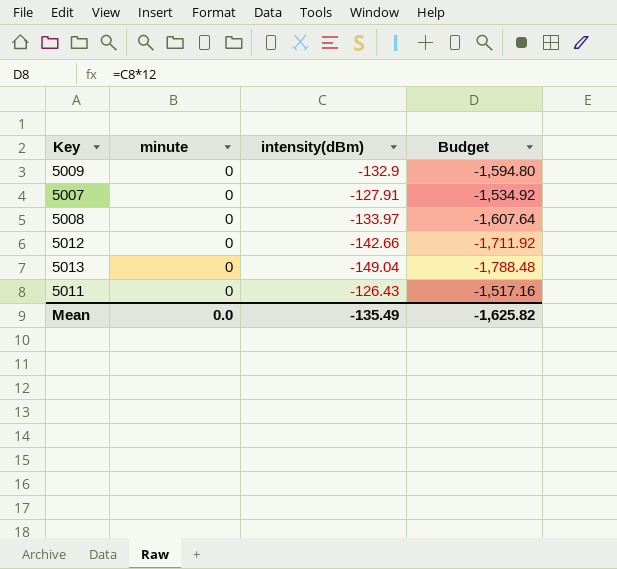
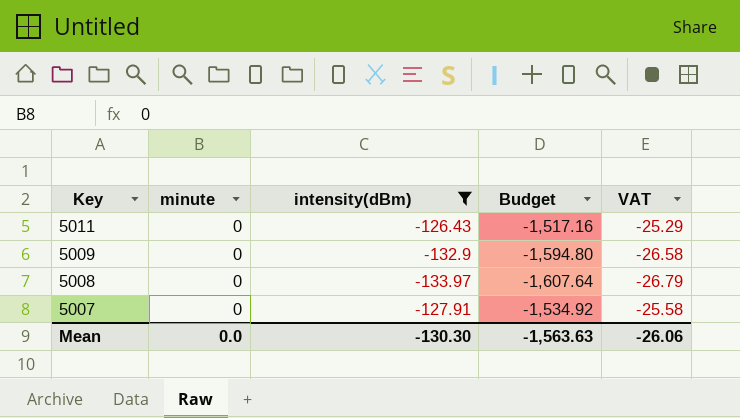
filter: none -> intensity(dBm) >= -133.97
row order: none -> Key descending
column VAT | formula: none -> [intensity(dBm)] * 0.2
Mean | intensity(dBm): -135.49 -> -130.30
Mean | Budget: -1,625.82 -> -1,563.63

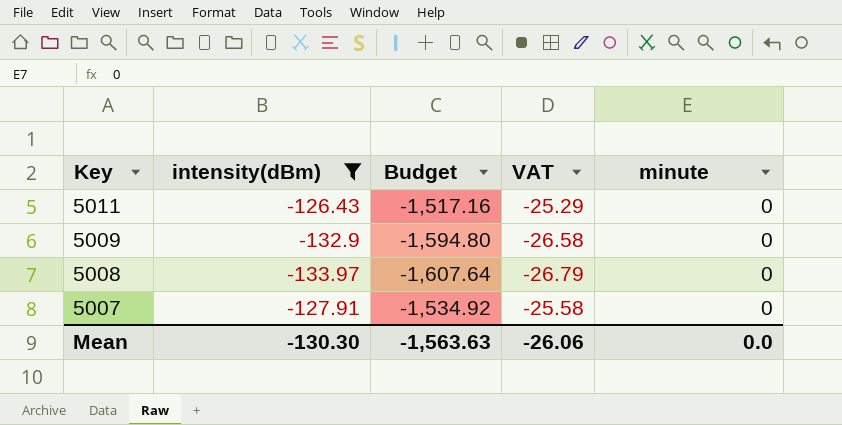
column minute | position: 2 -> 5

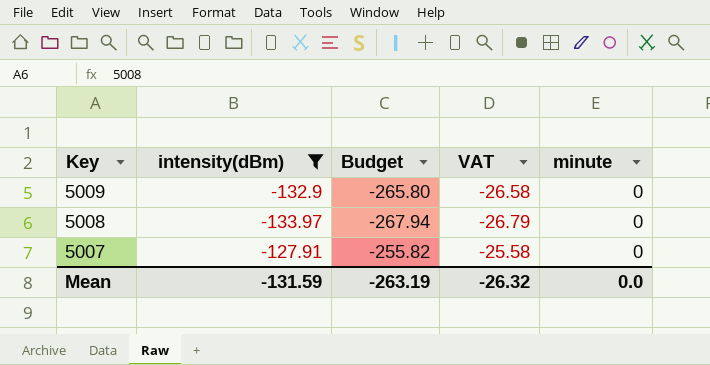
column Budget | formula: [intensity(dBm)] * 12 -> [intensity(dBm)] * 2
row 5011: -126.43 | -1,517.16 | -25.29 | 0 -> none
Mean | intensity(dBm): -130.30 -> -131.59
Mean | Budget: -1,563.63 -> -263.19
Mean | VAT: -26.06 -> -26.32

